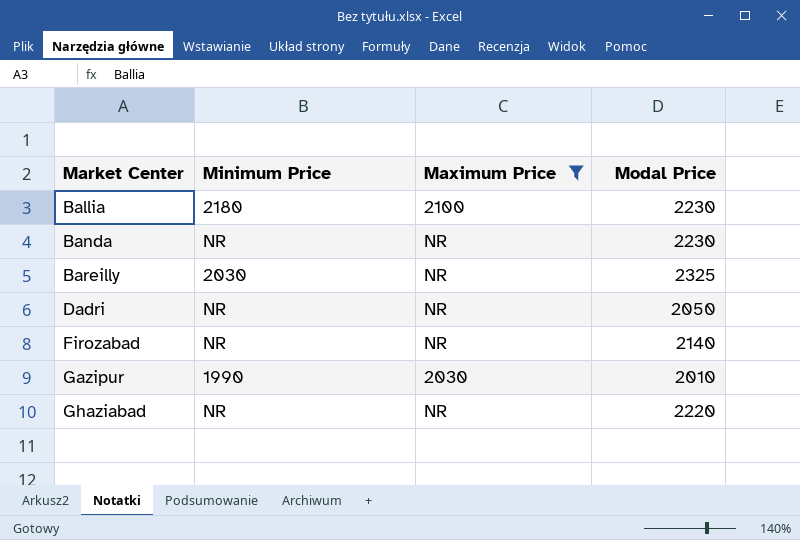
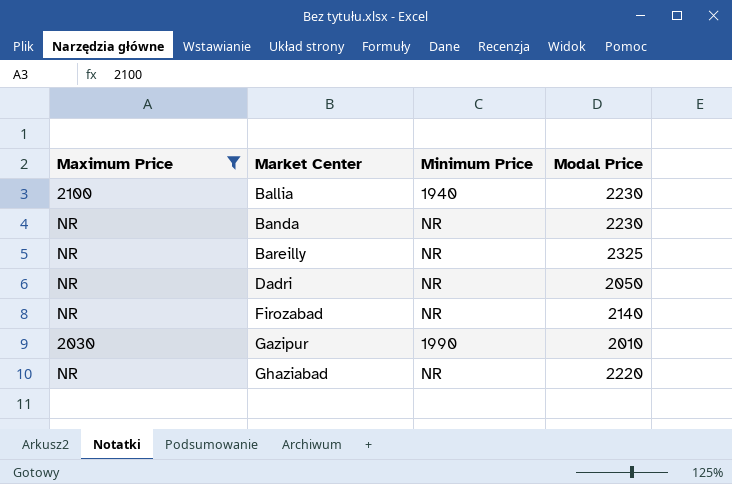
column Maximum Price | position: 3 -> 1
Ballia | Minimum Price: 2180 -> 1940
Bareilly | Minimum Price: 2030 -> NR

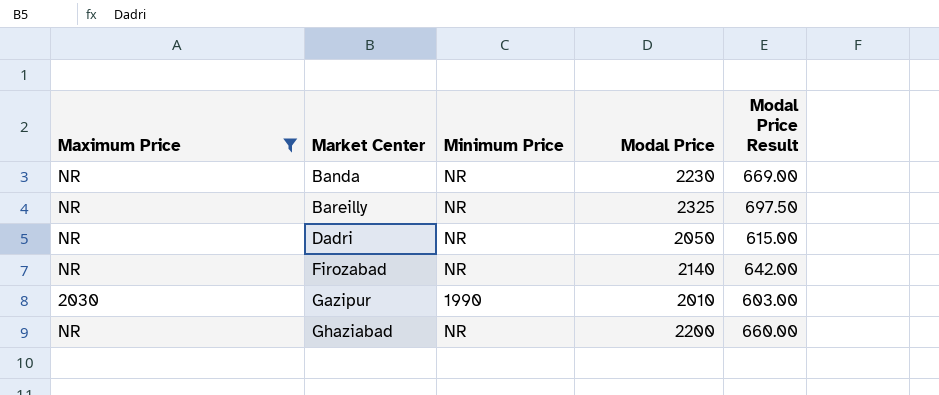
column Modal Price Result | formula: none -> [Modal Price] * 0.3
row Ballia: 2100 | 1940 | 2230 -> none
Ghaziabad | Modal Price: 2220 -> 2200

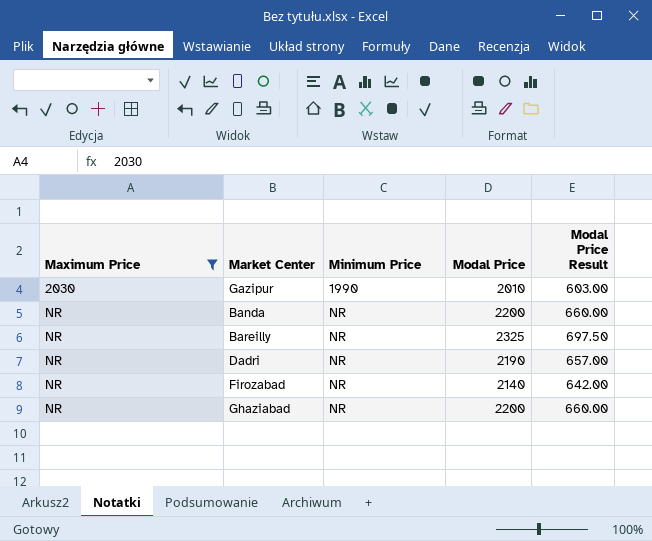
row order: Market Center ascending -> Maximum Price ascending
Banda | Modal Price: 2230 -> 2200
Banda | Modal Price Result: 669.00 -> 660.00
Dadri | Modal Price: 2050 -> 2190
Dadri | Modal Price Result: 615.00 -> 657.00

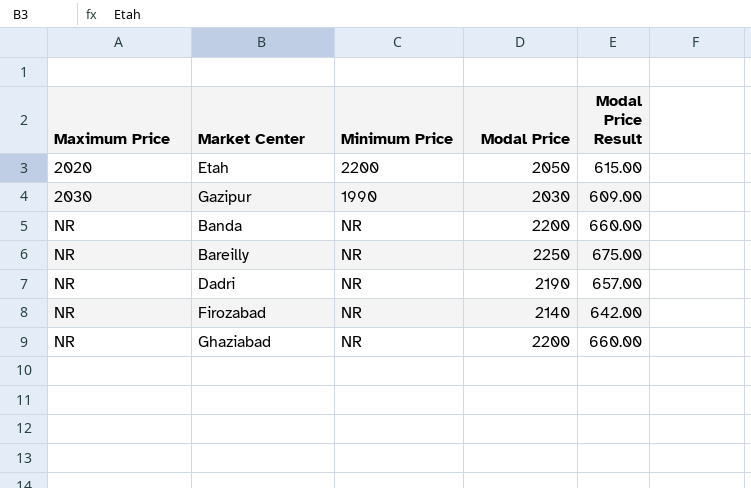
filter: Maximum Price != 2020 -> none
Gazipur | Modal Price: 2010 -> 2030
Gazipur | Modal Price Result: 603.00 -> 609.00
Bareilly | Modal Price: 2325 -> 2250
Bareilly | Modal Price Result: 697.50 -> 675.00

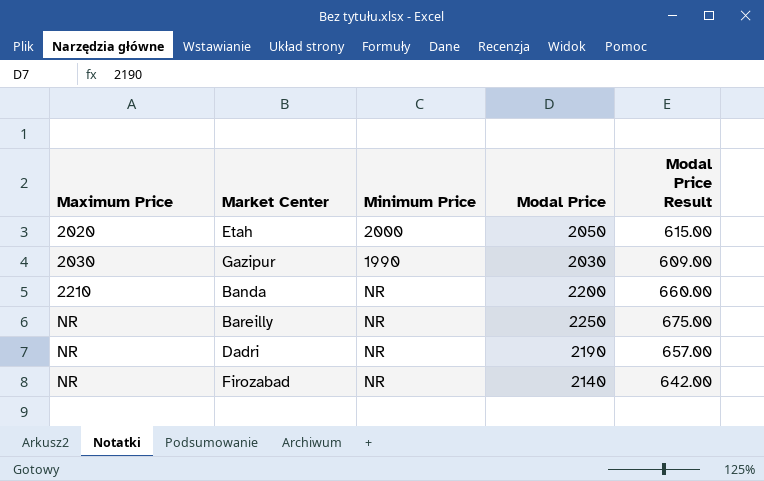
row Ghaziabad: NR | NR | 2200 | 660.00 -> none
Etah | Minimum Price: 2200 -> 2000
Banda | Maximum Price: NR -> 2210

